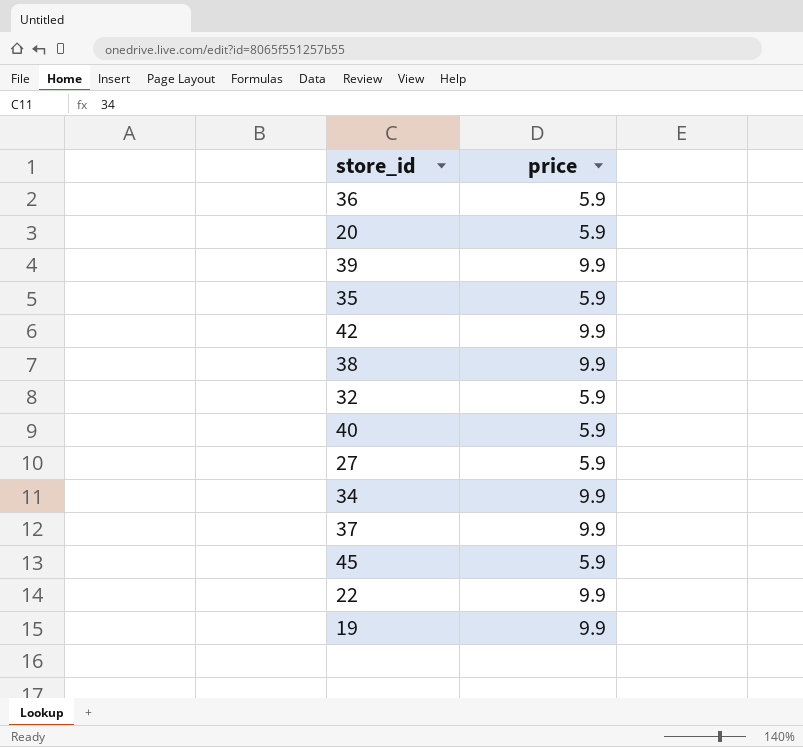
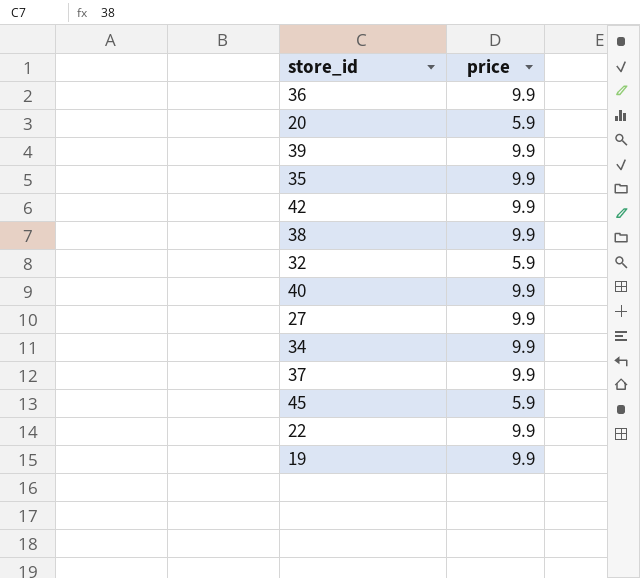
36 | price: 5.9 -> 9.9
35 | price: 5.9 -> 9.9
40 | price: 5.9 -> 9.9
27 | price: 5.9 -> 9.9

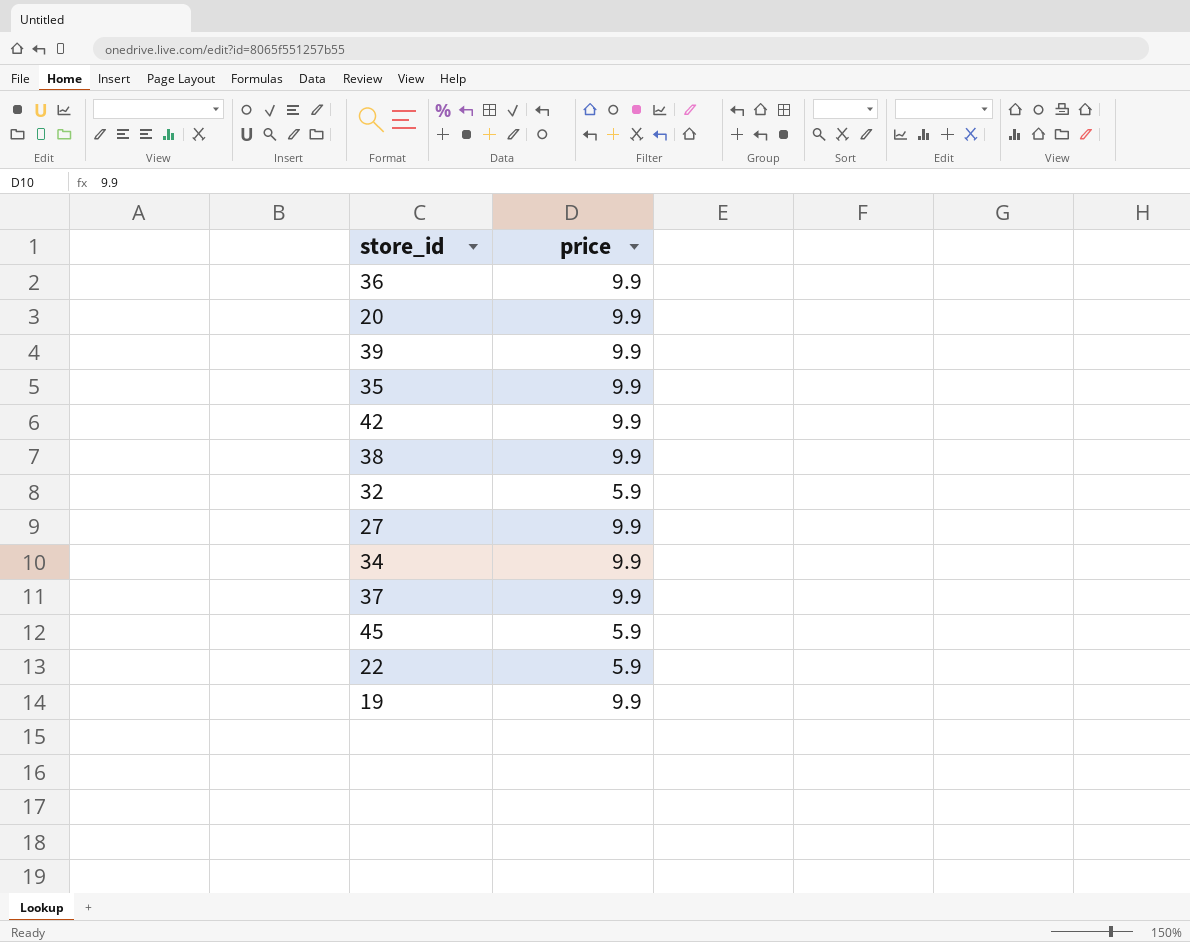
row 40: 9.9 -> none
20 | price: 5.9 -> 9.9
22 | price: 9.9 -> 5.9

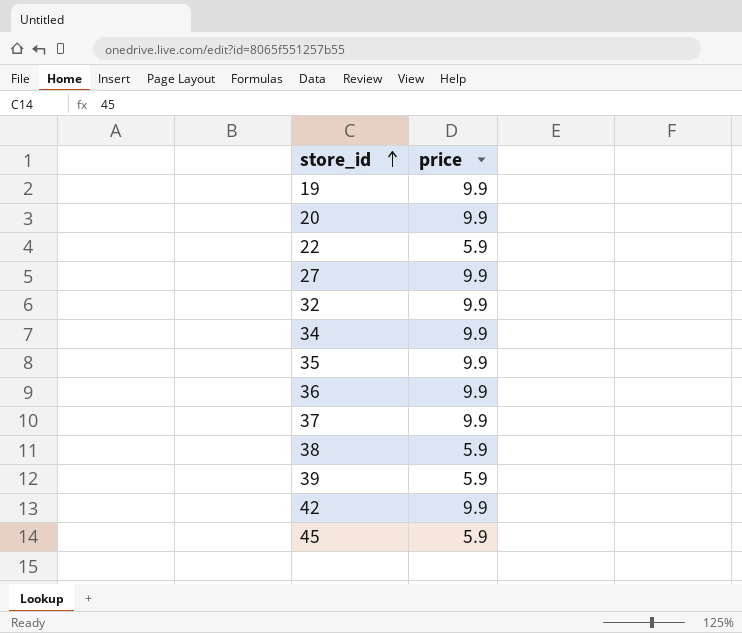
row order: none -> store_id ascending
32 | price: 5.9 -> 9.9
38 | price: 9.9 -> 5.9
39 | price: 9.9 -> 5.9

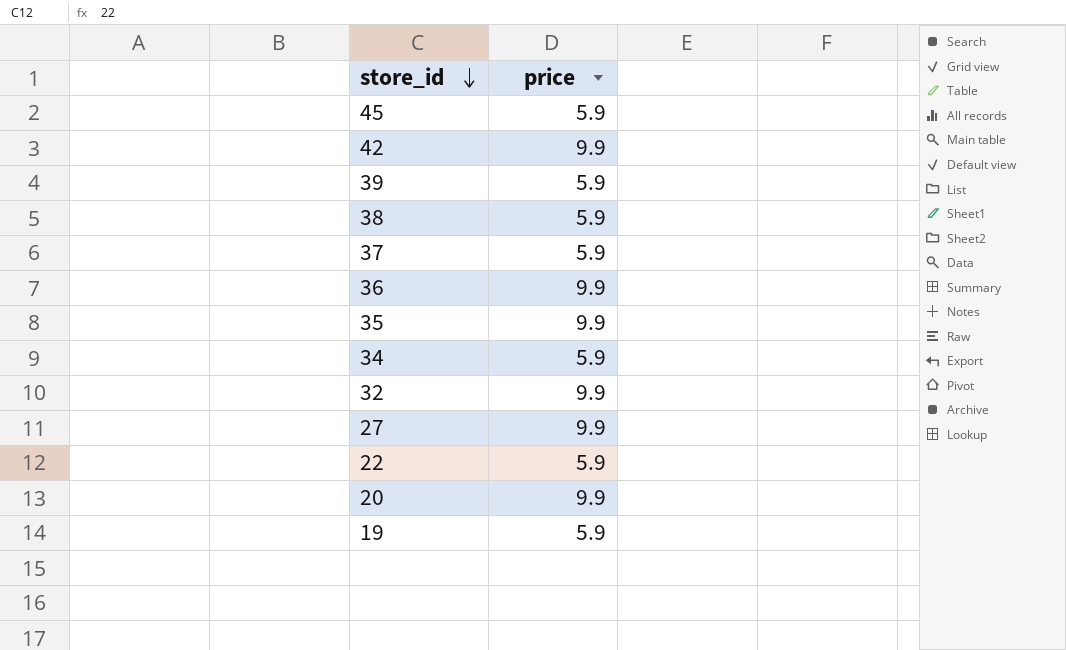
row order: store_id ascending -> store_id descending
37 | price: 9.9 -> 5.9
34 | price: 9.9 -> 5.9
19 | price: 9.9 -> 5.9

